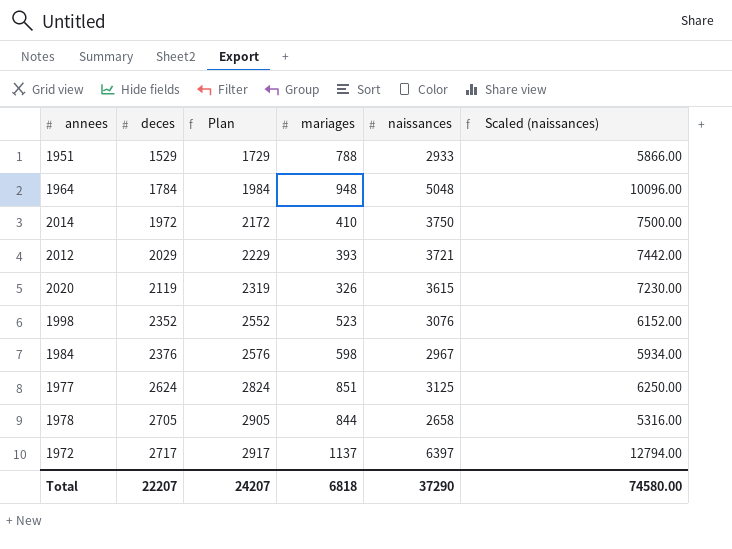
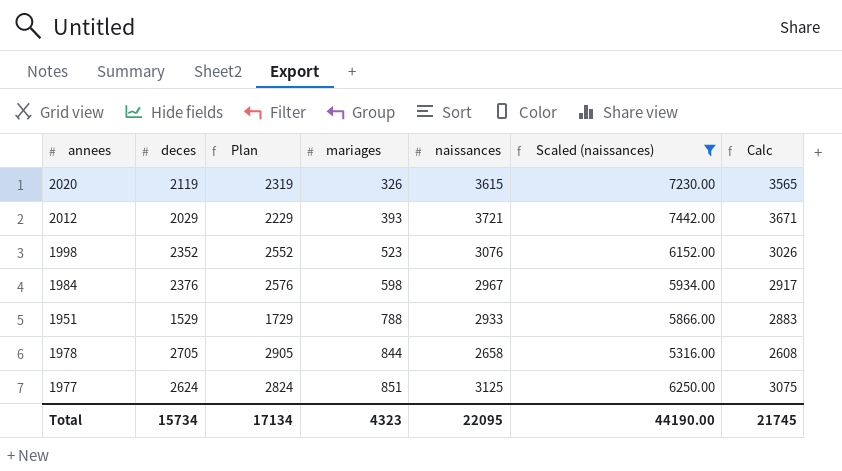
filter: none -> Scaled (naissances) <= 7442.00
row order: deces ascending -> mariages ascending
column Calc | formula: none -> [naissances] - 50
Total | deces: 22207 -> 15734
Total | Plan: 24207 -> 17134
Total | mariages: 6818 -> 4323
Total | naissances: 37290 -> 22095
Total | Scaled (naissances): 74580.00 -> 44190.00

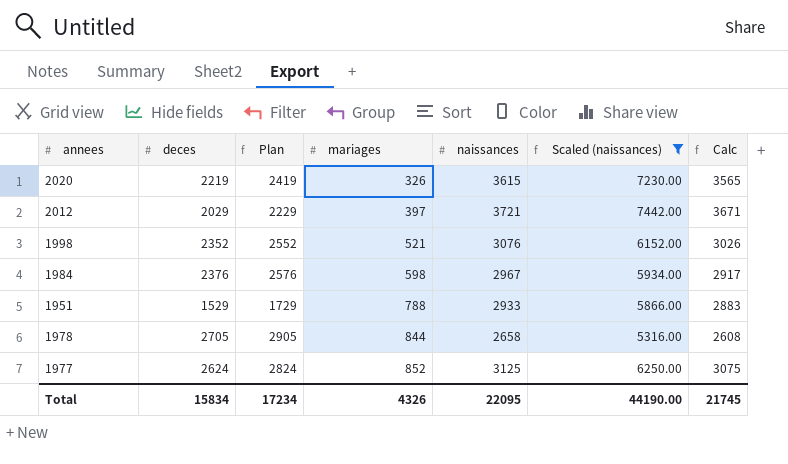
2020 | deces: 2119 -> 2219
2020 | Plan: 2319 -> 2419
2012 | mariages: 393 -> 397
1998 | mariages: 523 -> 521
1977 | mariages: 851 -> 852
Total | deces: 15734 -> 15834
Total | Plan: 17134 -> 17234
Total | mariages: 4323 -> 4326

